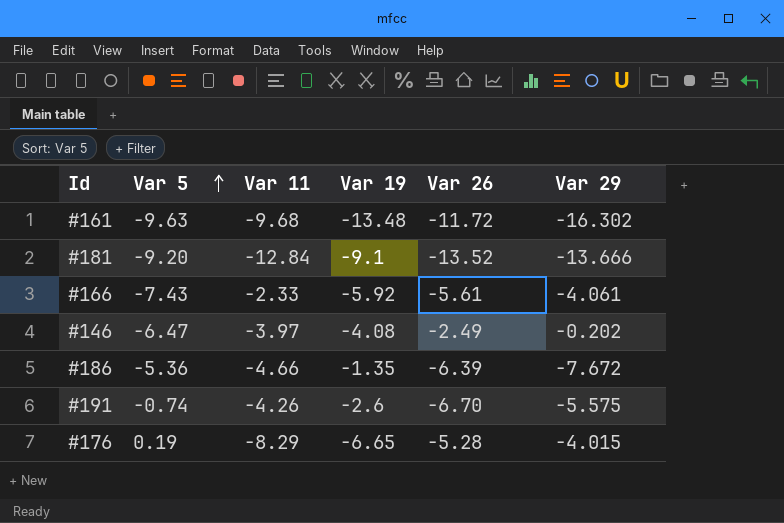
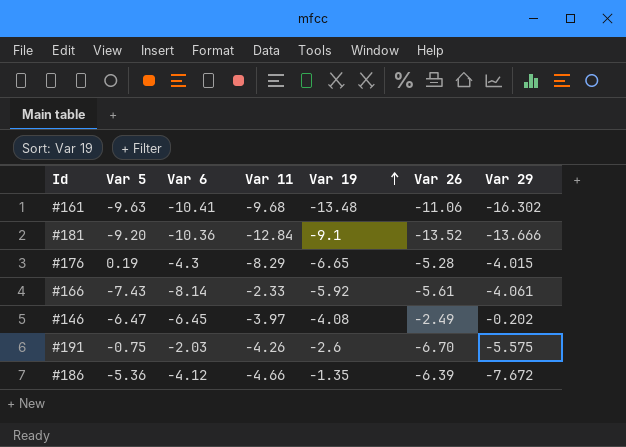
row order: Var 5 ascending -> Var 19 ascending
column Var 6 | position: none -> 3
#161 | Var 26: -11.72 -> -11.06
#191 | Var 5: -0.74 -> -0.75

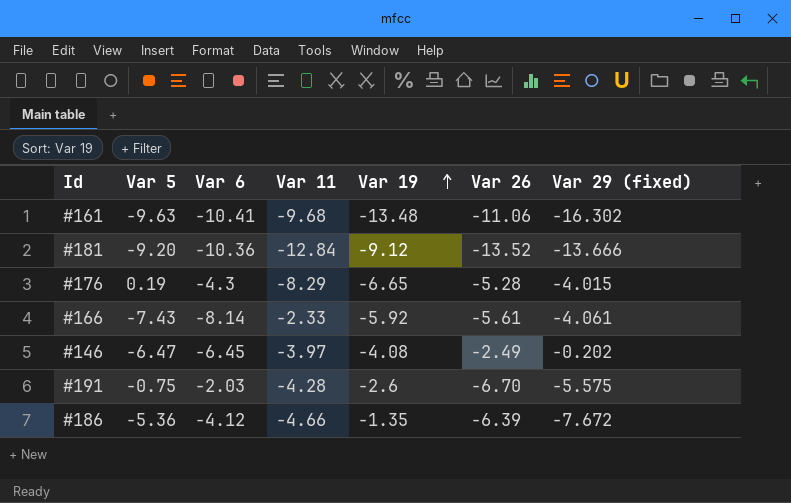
column name: Var 29 -> Var 29 (fixed)
#181 | Var 19: -9.1 -> -9.12
#191 | Var 11: -4.26 -> -4.28

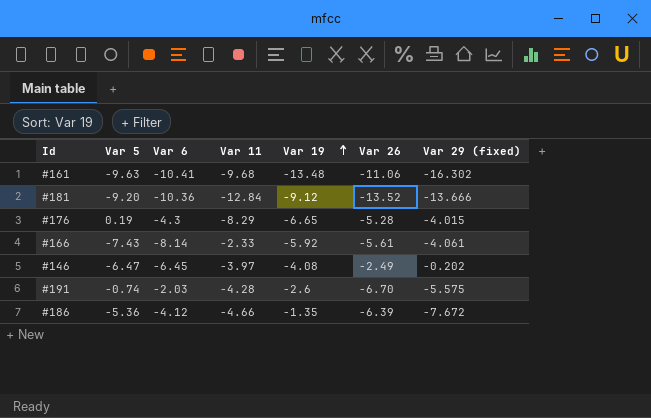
#191 | Var 5: -0.75 -> -0.74

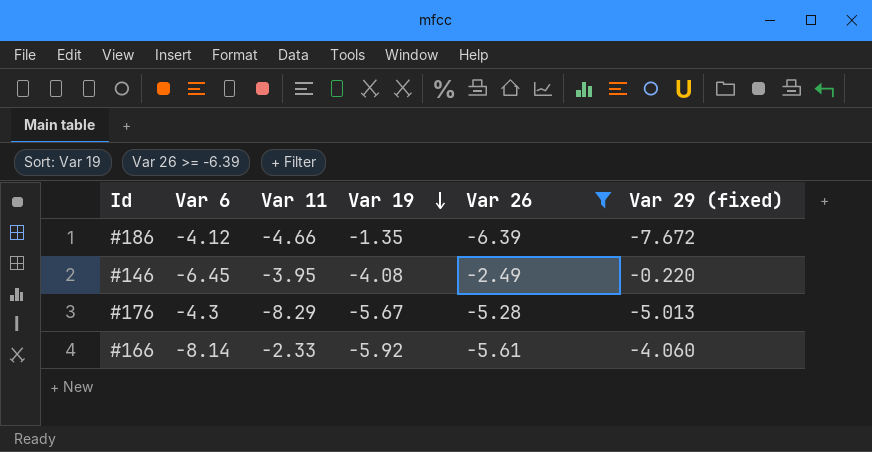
filter: none -> Var 26 >= -6.39
row order: Var 19 ascending -> Var 19 descending
column Var 5 | position: 2 -> none
#146 | Var 11: -3.97 -> -3.95
#146 | Var 29 (fixed): -0.202 -> -0.220
#176 | Var 19: -6.65 -> -5.67
#176 | Var 29 (fixed): -4.015 -> -5.013
#166 | Var 29 (fixed): -4.061 -> -4.060

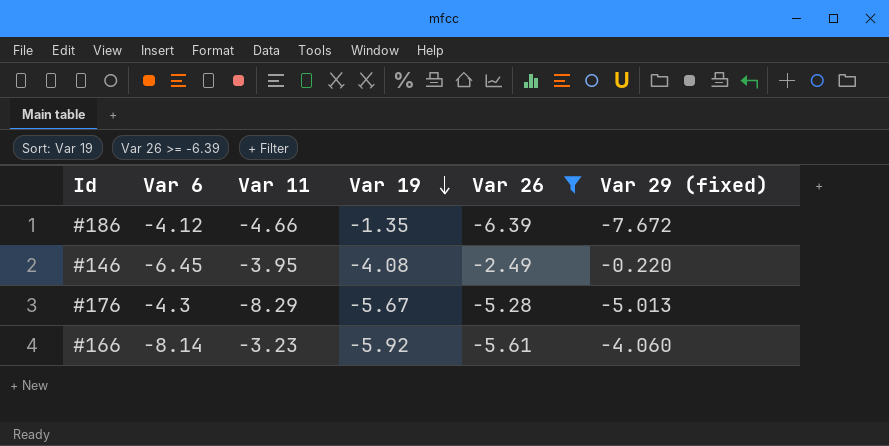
#166 | Var 11: -2.33 -> -3.23

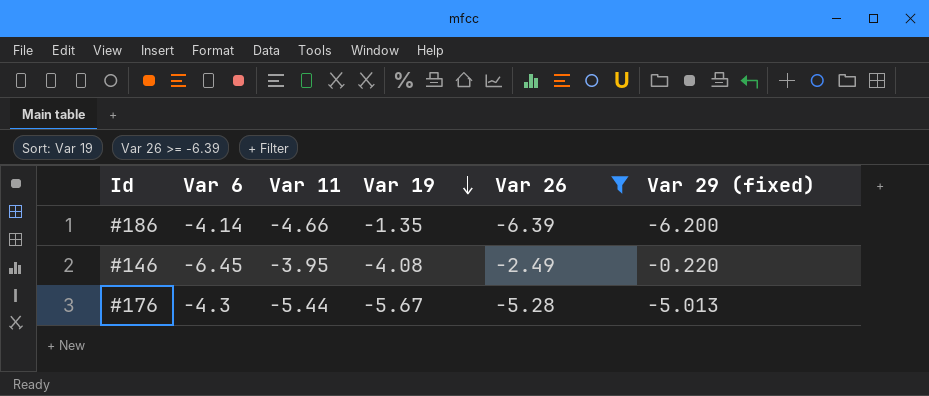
row #166: -8.14 | -3.23 | -5.92 | -5.61 | -4.060 -> none
#186 | Var 6: -4.12 -> -4.14
#186 | Var 29 (fixed): -7.672 -> -6.200
#176 | Var 11: -8.29 -> -5.44

